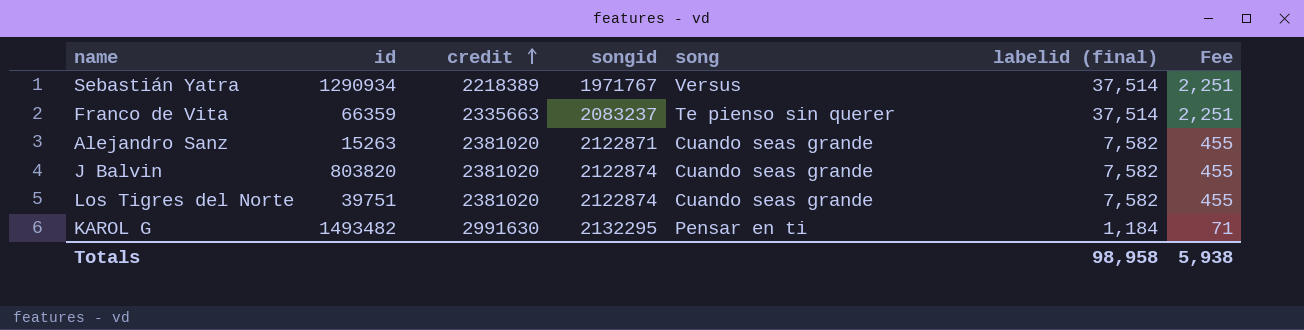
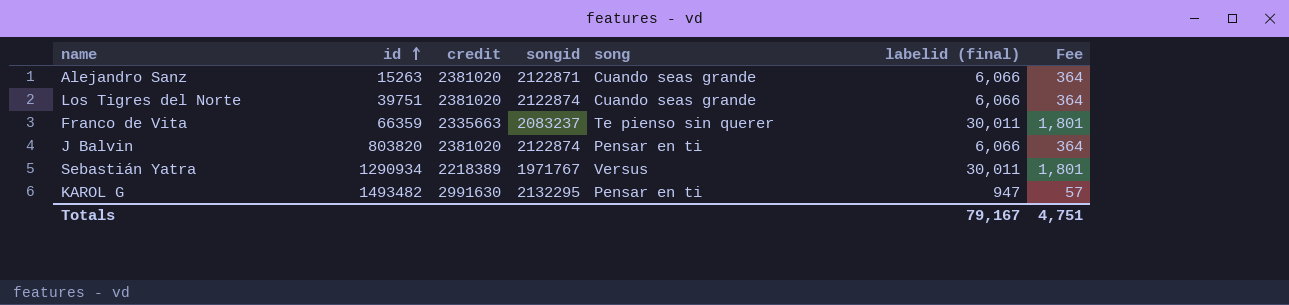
row order: credit ascending -> id ascending
Alejandro Sanz | labelid (final): 7,582 -> 6,066
Alejandro Sanz | Fee: 455 -> 364
Los Tigres del Norte | labelid (final): 7,582 -> 6,066
Los Tigres del Norte | Fee: 455 -> 364
Franco de Vita | labelid (final): 37,514 -> 30,011
Franco de Vita | Fee: 2,251 -> 1,801
J Balvin | song: Cuando seas grande -> Pensar en ti
J Balvin | labelid (final): 7,582 -> 6,066
J Balvin | Fee: 455 -> 364
Sebastián Yatra | labelid (final): 37,514 -> 30,011
Sebastián Yatra | Fee: 2,251 -> 1,801
KAROL G | labelid (final): 1,184 -> 947
KAROL G | Fee: 71 -> 57
Totals | labelid (final): 98,958 -> 79,167
Totals | Fee: 5,938 -> 4,751

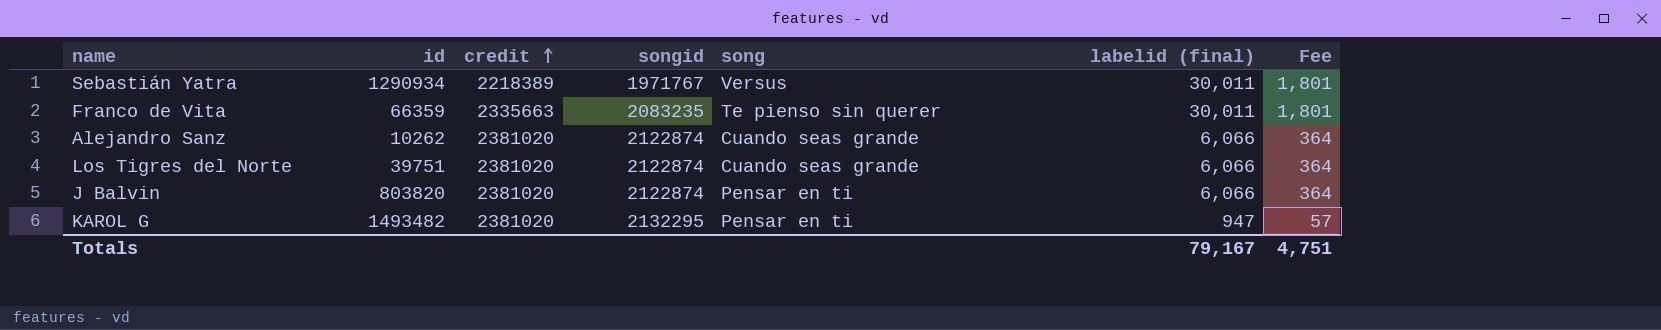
row order: id ascending -> credit ascending
Franco de Vita | songid: 2083237 -> 2083235
Alejandro Sanz | id: 15263 -> 10262
Alejandro Sanz | songid: 2122871 -> 2122874
KAROL G | credit: 2991630 -> 2381020

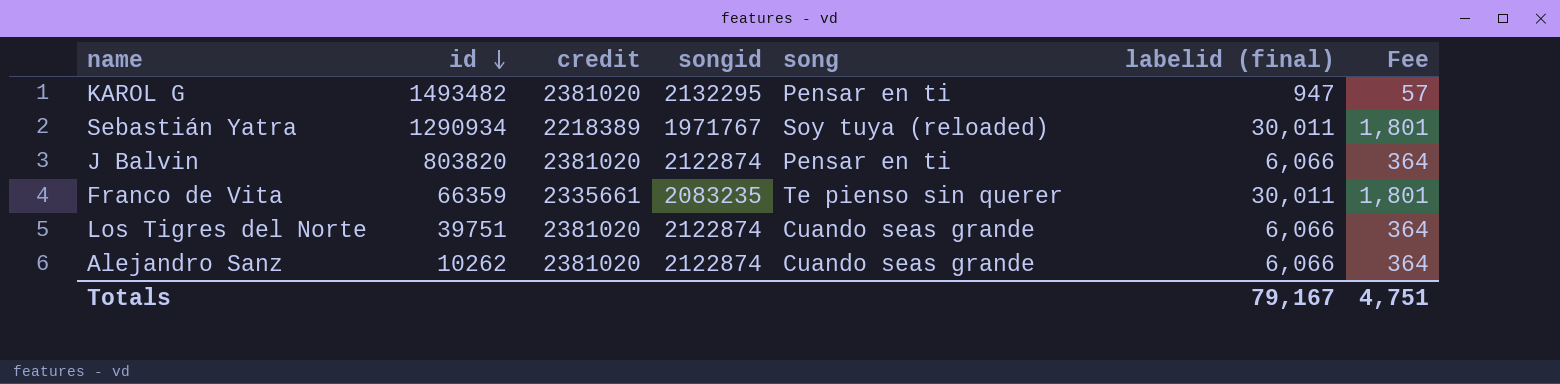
row order: credit ascending -> id descending
Sebastián Yatra | song: Versus -> Soy tuya (reloaded)
Franco de Vita | credit: 2335663 -> 2335661

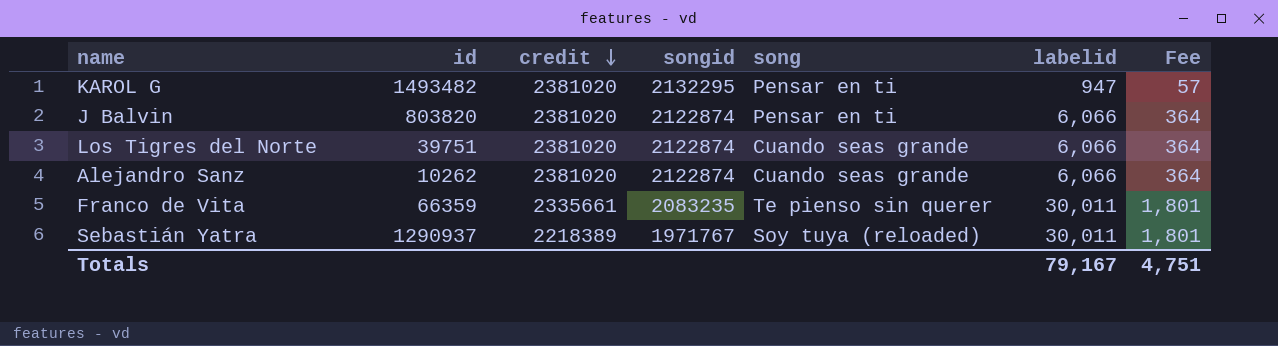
row order: id descending -> credit descending
column name: labelid (final) -> labelid
Sebastián Yatra | id: 1290934 -> 1290937

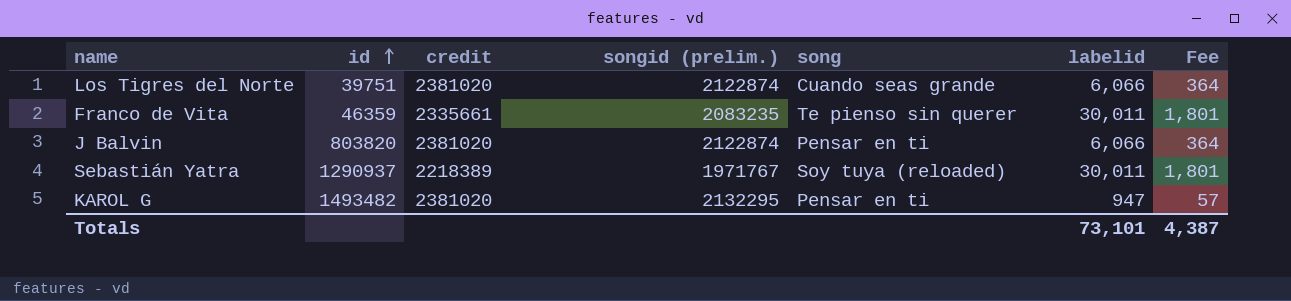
row order: credit descending -> id ascending
column name: songid -> songid (prelim.)
row Alejandro Sanz: 10262 | 2381020 | 2122874 | Cuando seas grande | 6,066 | 364 -> none
Franco de Vita | id: 66359 -> 46359
Totals | labelid: 79,167 -> 73,101
Totals | Fee: 4,751 -> 4,387

